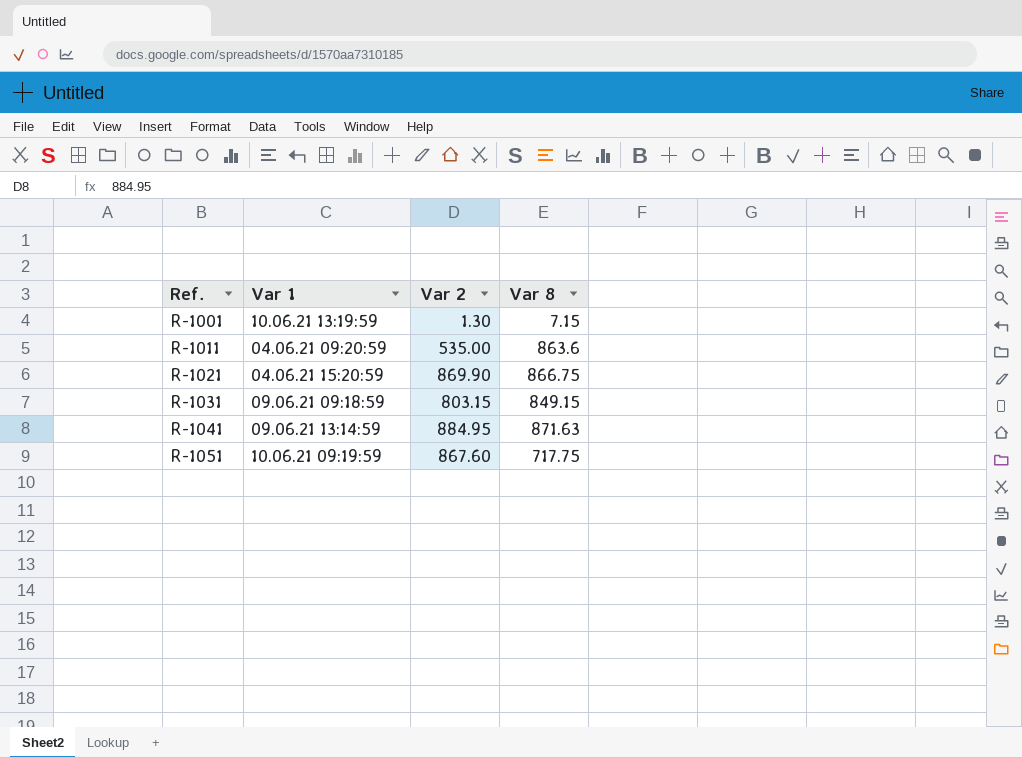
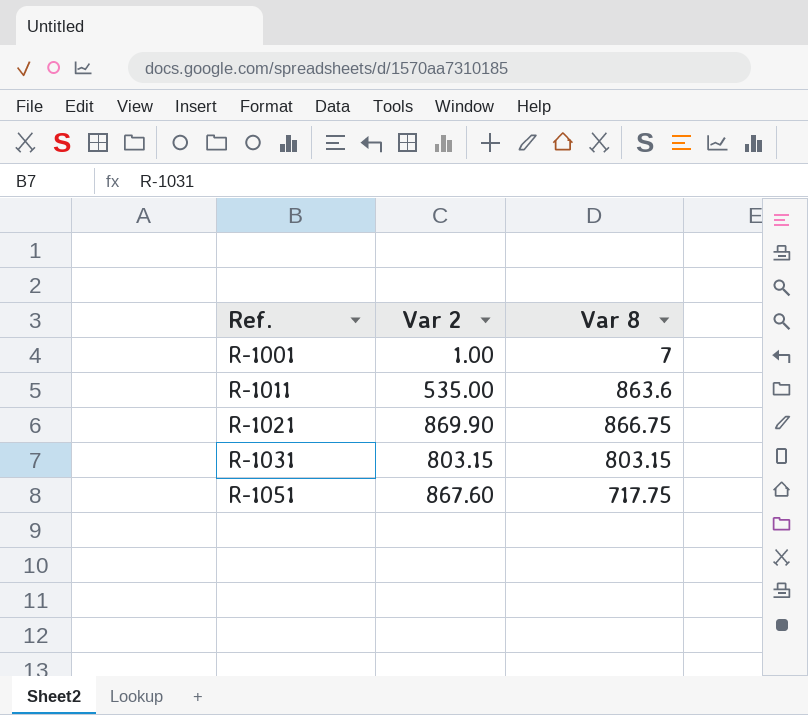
column Var 1 | position: 2 -> none
row R-1041: 09.06.21 13:14:59 | 884.95 | 871.63 -> none
R-1001 | Var 2: 1.30 -> 1.00
R-1001 | Var 8: 7.15 -> 7
R-1031 | Var 8: 849.15 -> 803.15

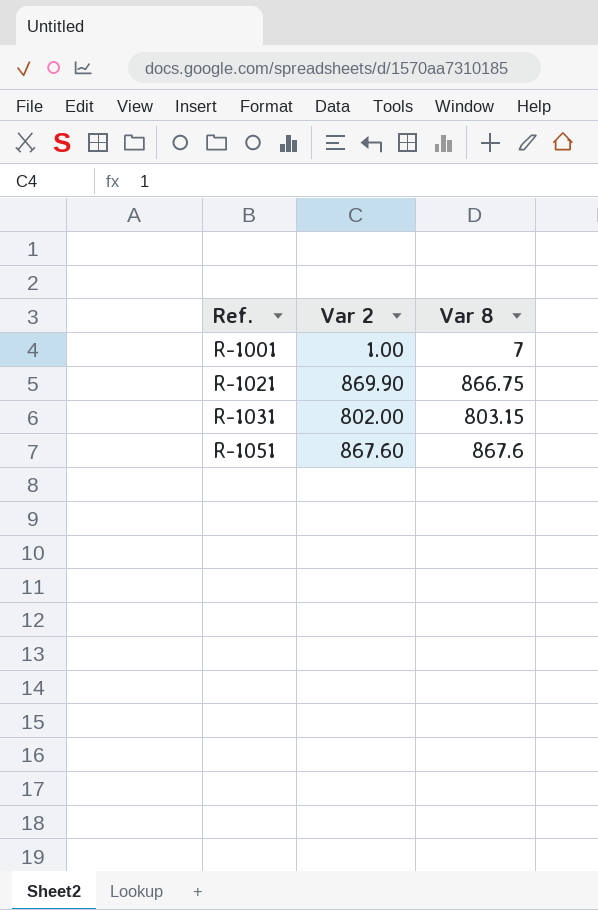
row R-1011: 535.00 | 863.6 -> none
R-1031 | Var 2: 803.15 -> 802.00
R-1051 | Var 8: 717.75 -> 867.6

